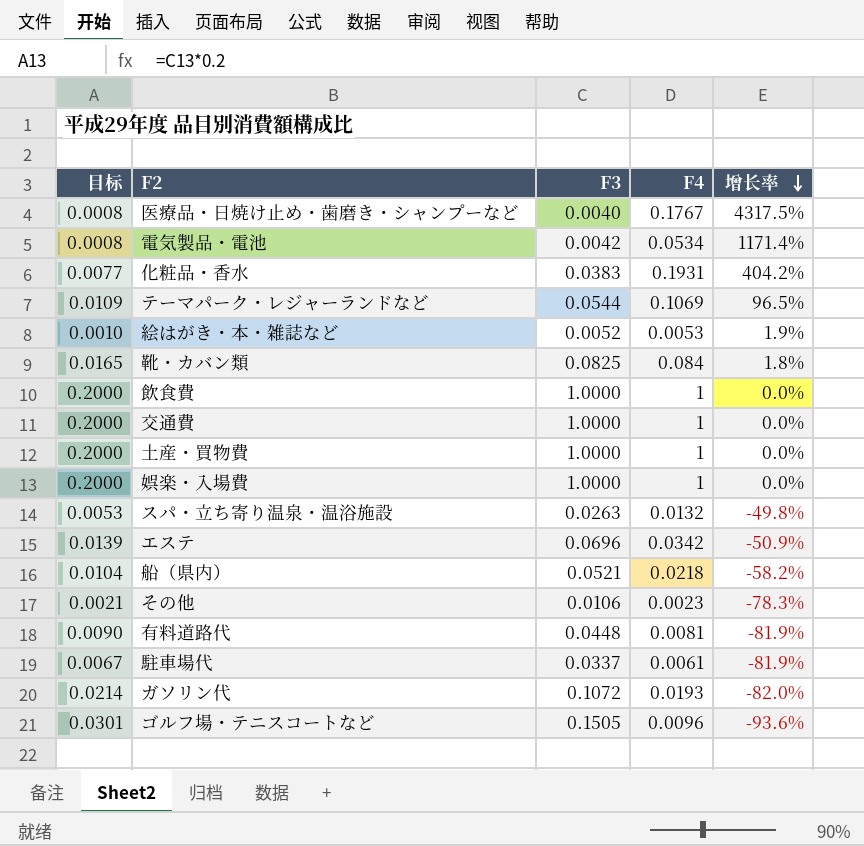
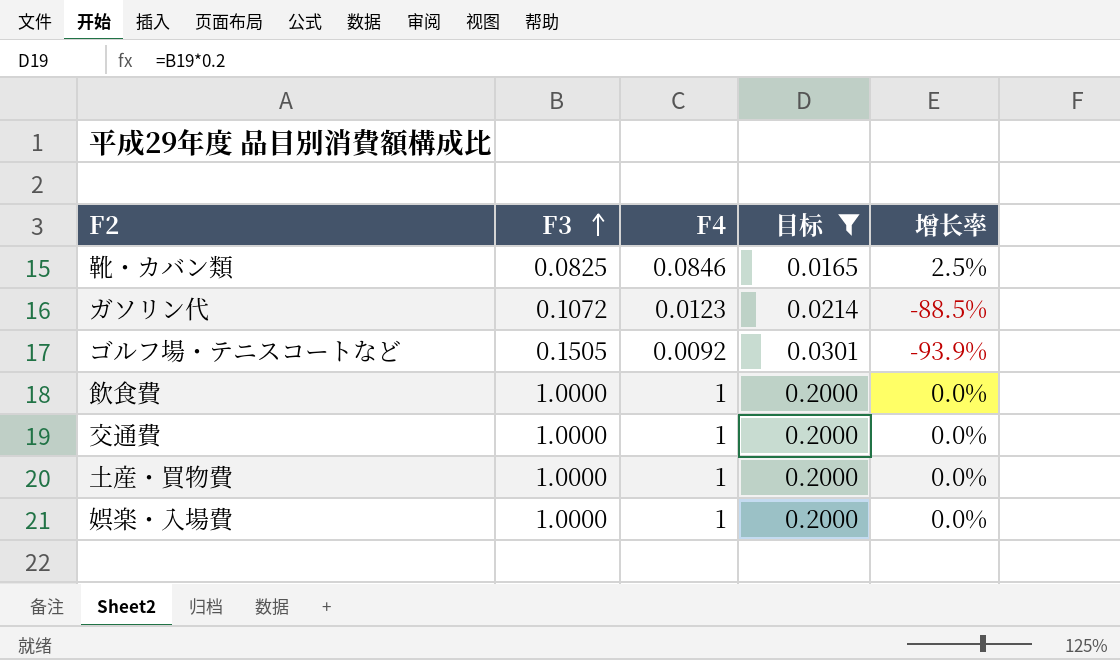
filter: none -> 目标 >= 0.0165
row order: 增长率 descending -> F3 ascending
column 目标 | position: 1 -> 4
靴・カバン類 | F4: 0.084 -> 0.0846
靴・カバン類 | 增长率: 1.8% -> 2.5%
ガソリン代 | F4: 0.0193 -> 0.0123
ガソリン代 | 增长率: -82.0% -> -88.5%
ゴルフ場・テニスコートなど | F4: 0.0096 -> 0.0092
ゴルフ場・テニスコートなど | 增长率: -93.6% -> -93.9%

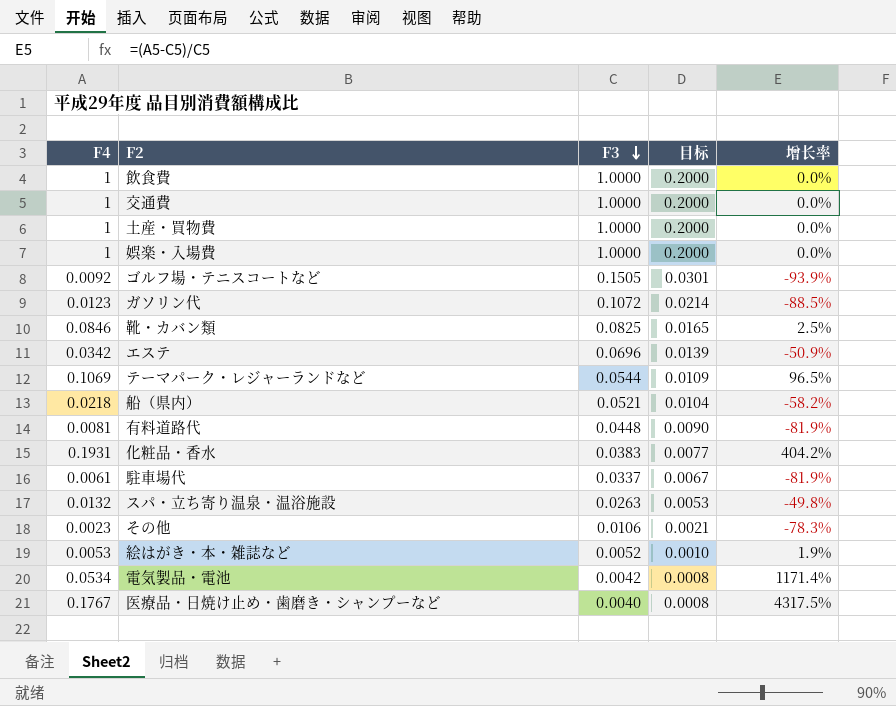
filter: 目标 >= 0.0165 -> none
row order: F3 ascending -> F3 descending
column F4 | position: 3 -> 1

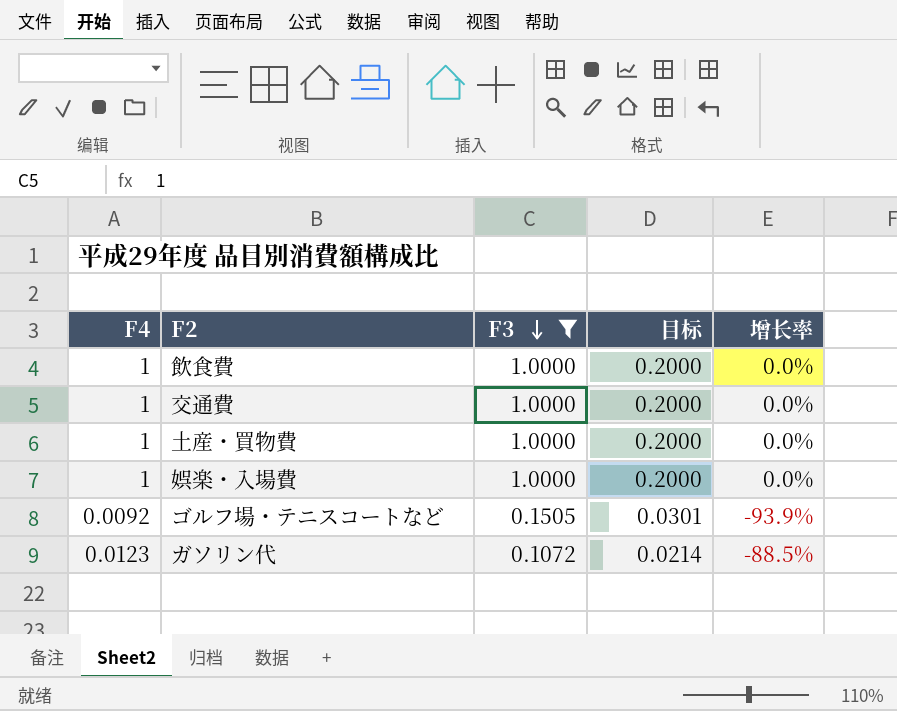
filter: none -> F3 >= 0.1072

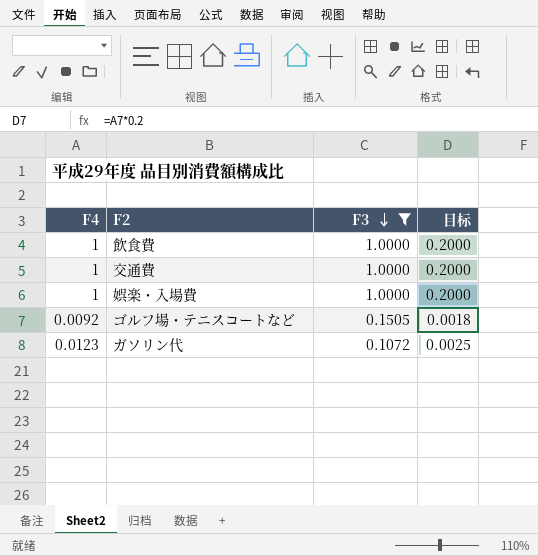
column 增长率 | formula: ([F4] - [F3]) / [F3] -> none
column 目标 | formula: [F3] * 0.2 -> [F4] * 0.2
row 土産・買物費: 1 | 1.0000 | 0.2000 | 0.0% -> none

